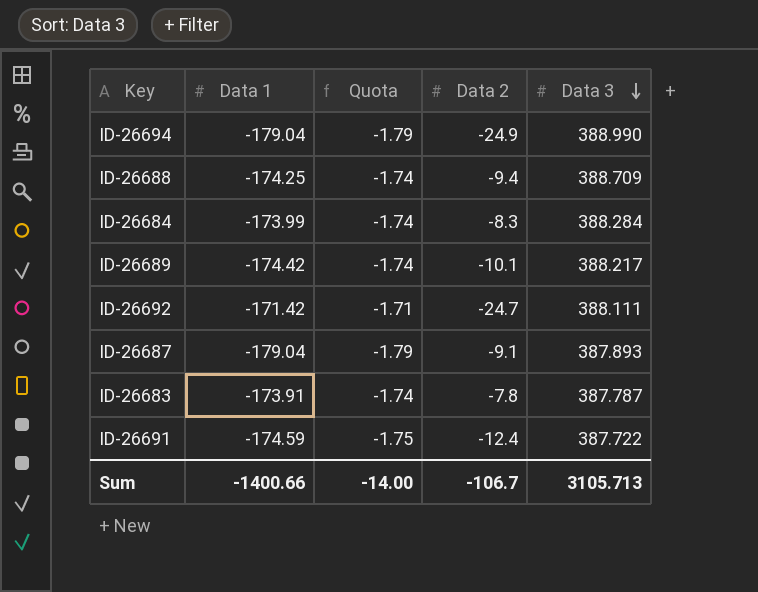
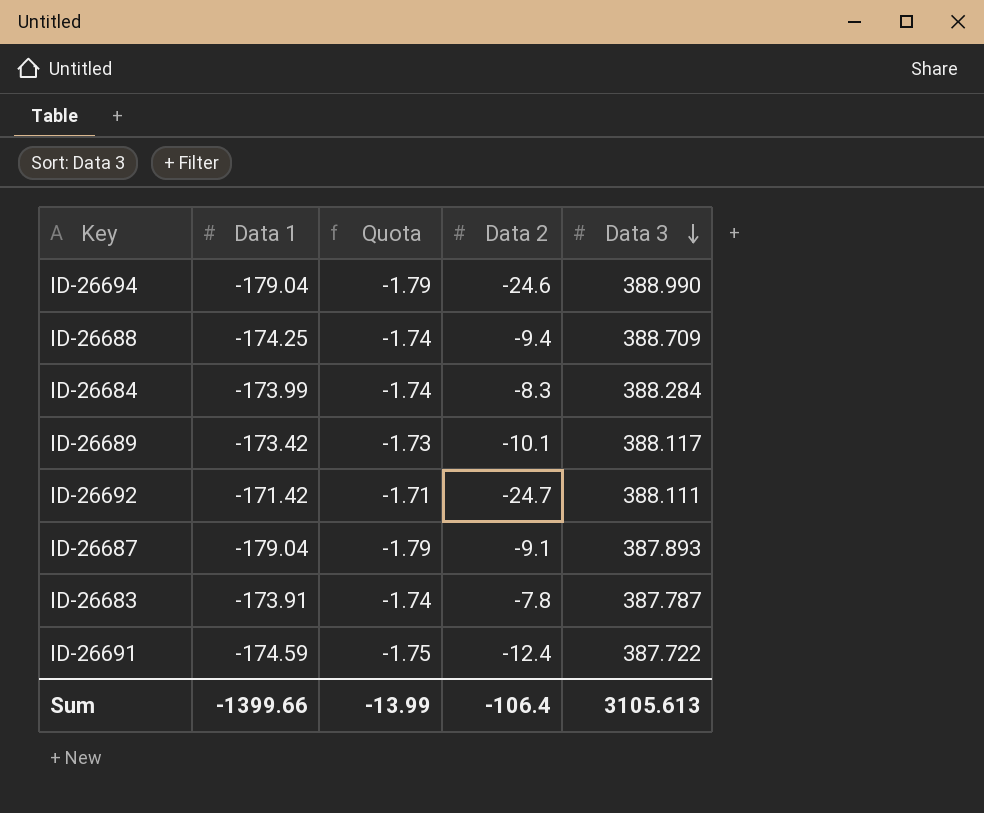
ID-26694 | Data 2: -24.9 -> -24.6
ID-26689 | Data 1: -174.42 -> -173.42
ID-26689 | Quota: -1.74 -> -1.73
ID-26689 | Data 3: 388.217 -> 388.117
Sum | Data 1: -1400.66 -> -1399.66
Sum | Quota: -14.00 -> -13.99
Sum | Data 2: -106.7 -> -106.4
Sum | Data 3: 3105.713 -> 3105.613

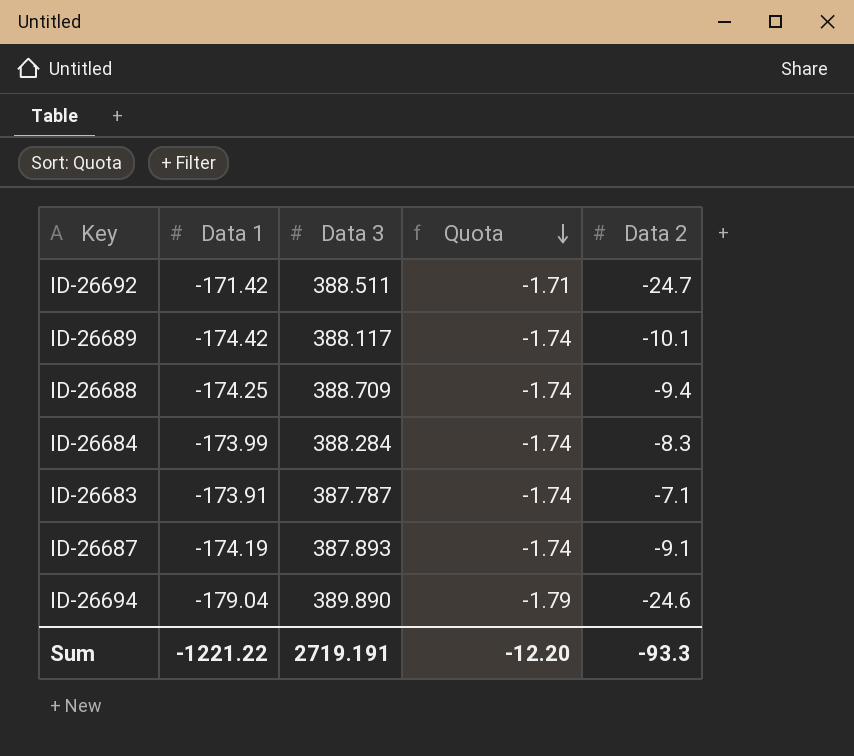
row order: Data 3 descending -> Quota descending
column Data 3 | position: 5 -> 3
row ID-26691: -174.59 | -1.75 | -12.4 | 387.722 -> none
ID-26692 | Data 3: 388.111 -> 388.511
ID-26689 | Data 1: -173.42 -> -174.42
ID-26689 | Quota: -1.73 -> -1.74
ID-26683 | Data 2: -7.8 -> -7.1
ID-26687 | Data 1: -179.04 -> -174.19
ID-26687 | Quota: -1.79 -> -1.74
ID-26694 | Data 3: 388.990 -> 389.890
Sum | Data 1: -1399.66 -> -1221.22
Sum | Data 3: 3105.613 -> 2719.191
Sum | Quota: -13.99 -> -12.20
Sum | Data 2: -106.4 -> -93.3

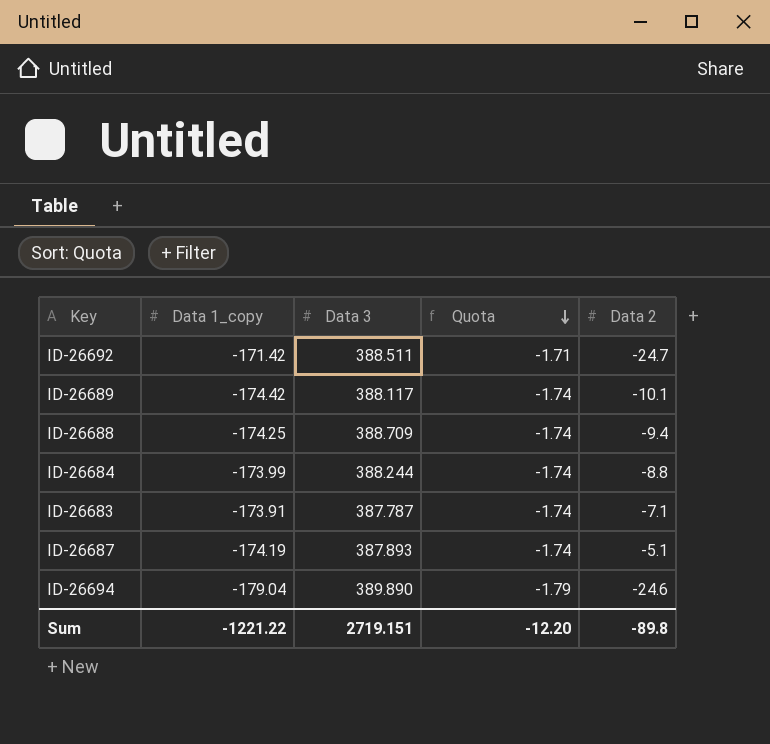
column name: Data 1 -> Data 1_copy
ID-26684 | Data 3: 388.284 -> 388.244
ID-26684 | Data 2: -8.3 -> -8.8
ID-26687 | Data 2: -9.1 -> -5.1
Sum | Data 3: 2719.191 -> 2719.151
Sum | Data 2: -93.3 -> -89.8

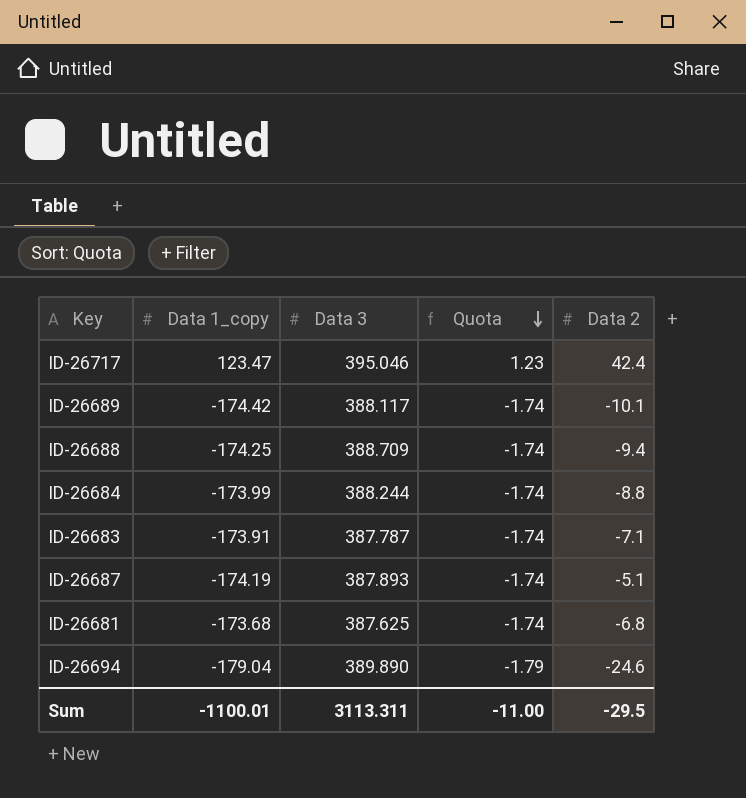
row ID-26692: -171.42 | 388.511 | -1.71 | -24.7 -> none
row ID-26717: none -> 123.47 | 395.046 | 1.23 | 42.4
row ID-26681: none -> -173.68 | 387.625 | -1.74 | -6.8
Sum | Data 1_copy: -1221.22 -> -1100.01
Sum | Data 3: 2719.151 -> 3113.311
Sum | Quota: -12.20 -> -11.00
Sum | Data 2: -89.8 -> -29.5

